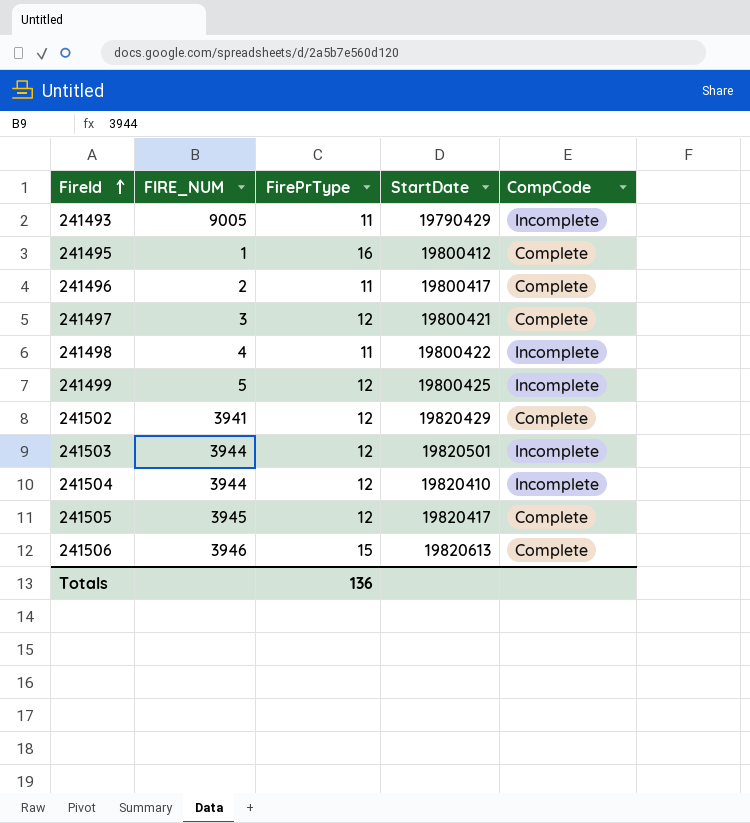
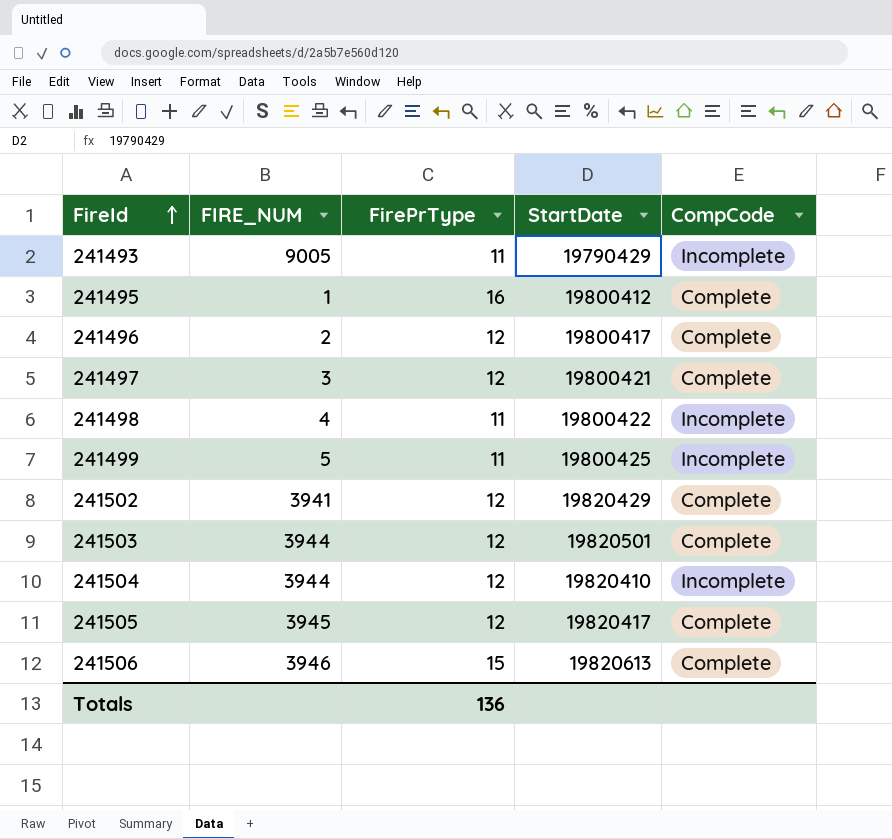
241496 | FirePrType: 11 -> 12
241499 | FirePrType: 12 -> 11
241503 | CompCode: Incomplete -> Complete

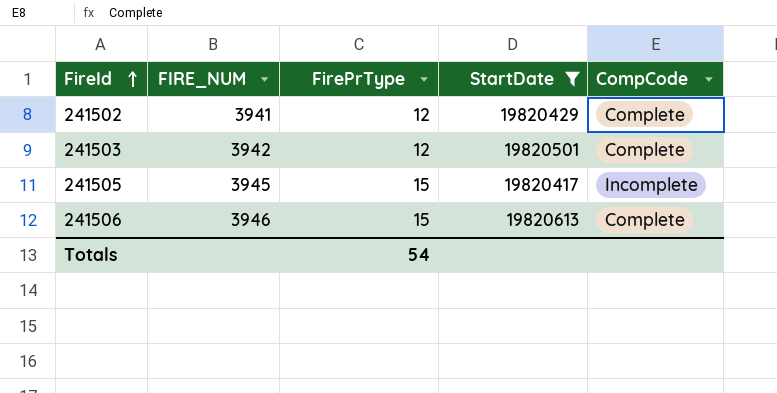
filter: none -> StartDate >= 19820417
241503 | FIRE_NUM: 3944 -> 3942
241505 | FirePrType: 12 -> 15
241505 | CompCode: Complete -> Incomplete
Totals | FirePrType: 136 -> 54

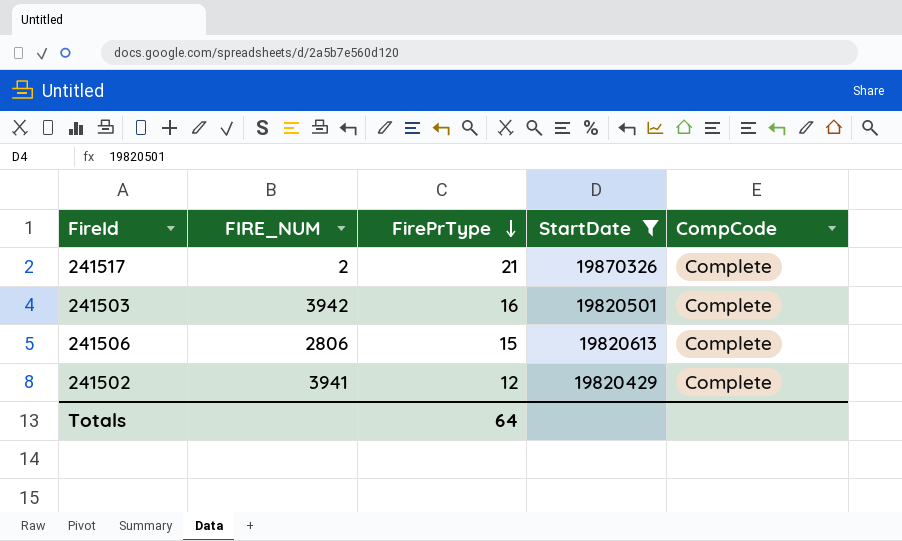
row order: FireId ascending -> FirePrType descending
row 241505: 3945 | 15 | 19820417 | Incomplete -> none
row 241517: none -> 2 | 21 | 19870326 | Complete
241503 | FirePrType: 12 -> 16
241506 | FIRE_NUM: 3946 -> 2806
Totals | FirePrType: 54 -> 64

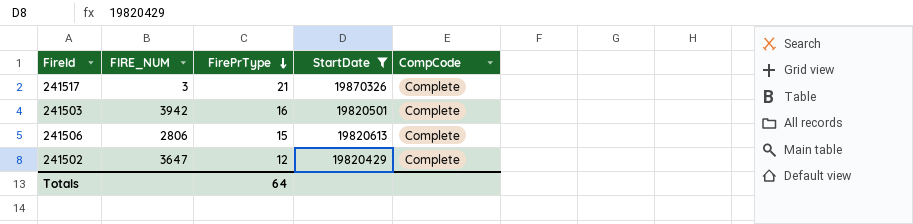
241517 | FIRE_NUM: 2 -> 3
241502 | FIRE_NUM: 3941 -> 3647

